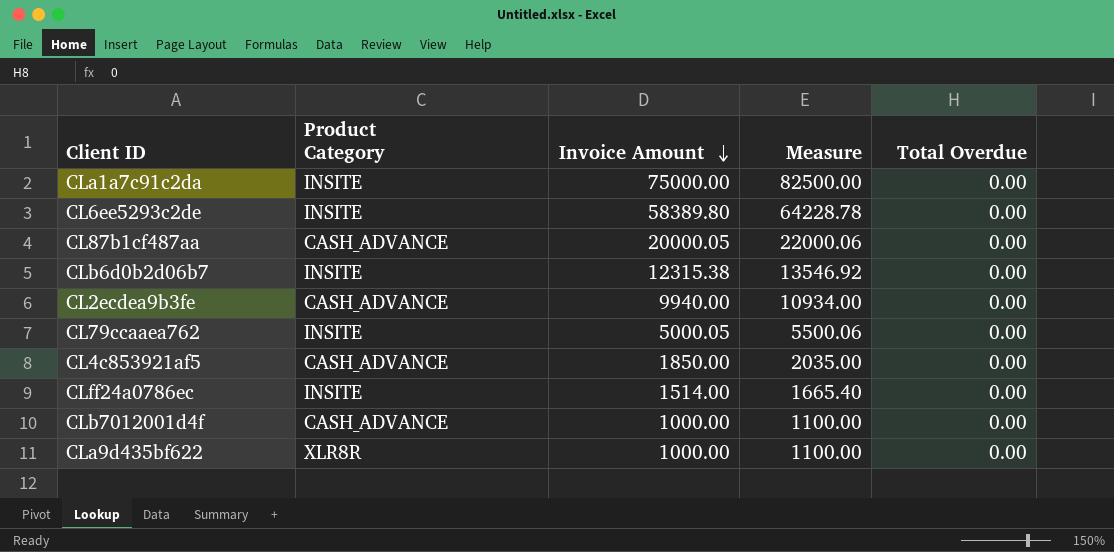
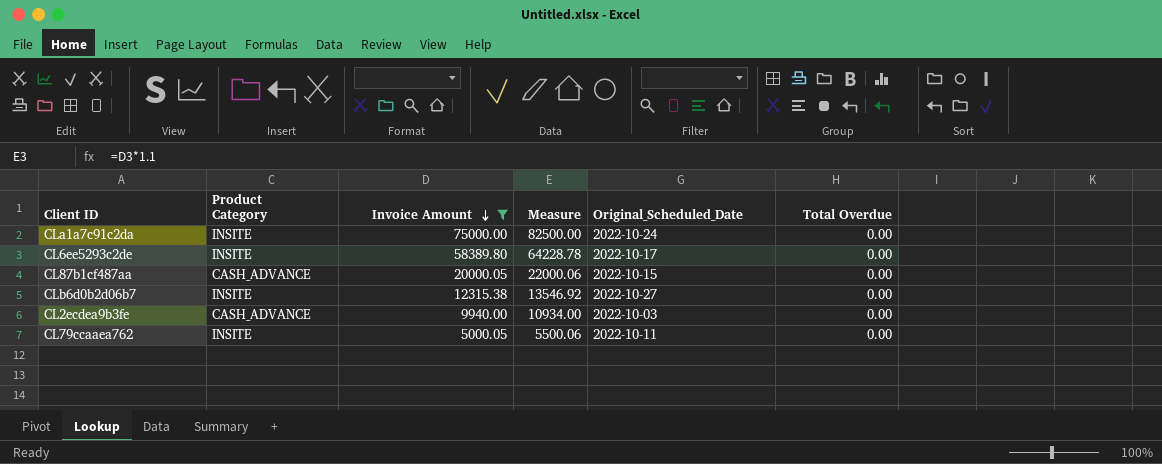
filter: none -> Invoice Amount >= 5000.05
column Original_Scheduled_Date | position: none -> 5

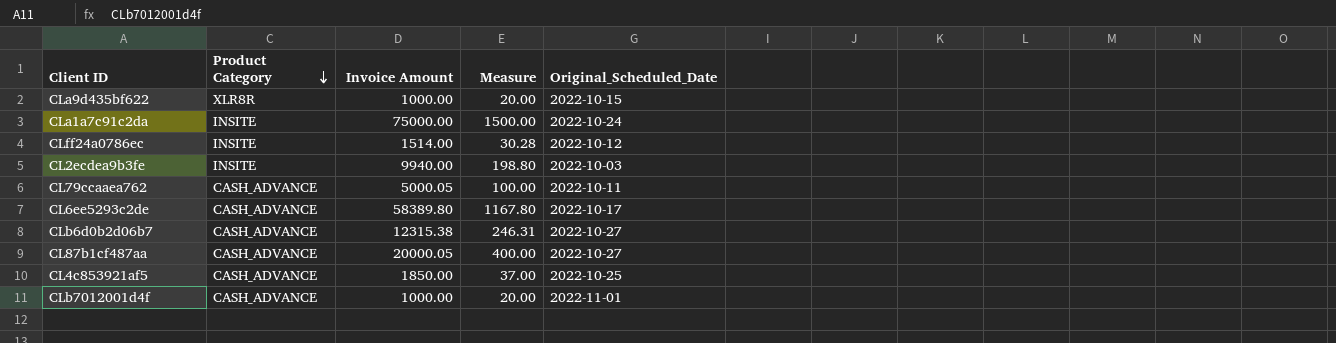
filter: Invoice Amount >= 5000.05 -> none
row order: Invoice Amount descending -> Product Category descending
column Total Overdue | position: 6 -> none
column Measure | formula: [Invoice Amount] * 1.1 -> [Invoice Amount] * 0.02
CL2ecdea9b3fe | Product Category: CASH_ADVANCE -> INSITE
CL79ccaaea762 | Product Category: INSITE -> CASH_ADVANCE
CL6ee5293c2de | Product Category: INSITE -> CASH_ADVANCE
CLb6d0b2d06b7 | Product Category: INSITE -> CASH_ADVANCE
CL87b1cf487aa | Original_Scheduled_Date: 2022-10-15 -> 2022-10-27

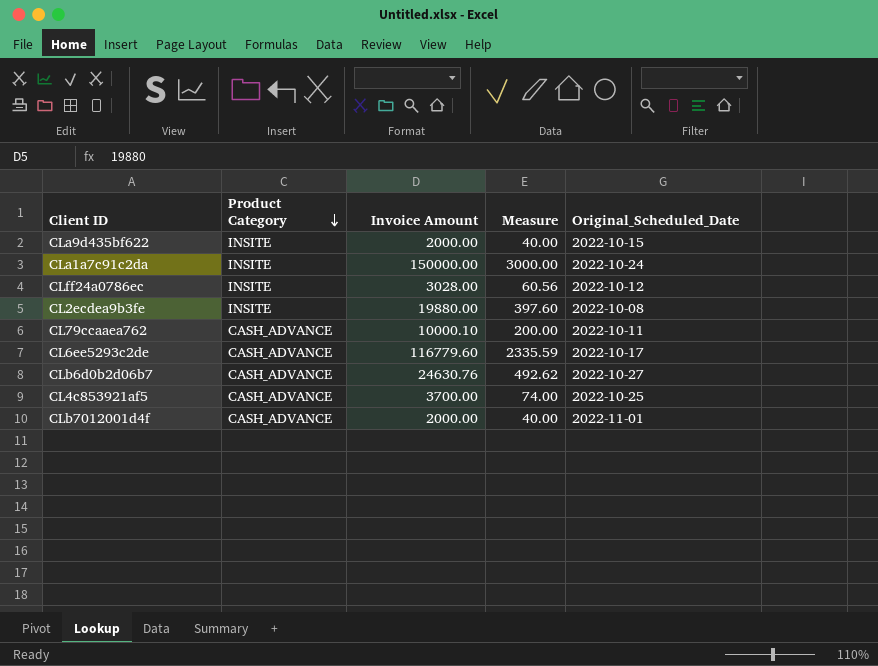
row CL87b1cf487aa: CASH_ADVANCE | 20000.05 | 400.00 | 2022-10-27 -> none
CLa9d435bf622 | Product Category: XLR8R -> INSITE
CLa9d435bf622 | Invoice Amount: 1000.00 -> 2000.00
CLa9d435bf622 | Measure: 20.00 -> 40.00
CLa1a7c91c2da | Invoice Amount: 75000.00 -> 150000.00
CLa1a7c91c2da | Measure: 1500.00 -> 3000.00
CLff24a0786ec | Invoice Amount: 1514.00 -> 3028.00
CLff24a0786ec | Measure: 30.28 -> 60.56
CL2ecdea9b3fe | Invoice Amount: 9940.00 -> 19880.00
CL2ecdea9b3fe | Measure: 198.80 -> 397.60
CL2ecdea9b3fe | Original_Scheduled_Date: 2022-10-03 -> 2022-10-08
CL79ccaaea762 | Invoice Amount: 5000.05 -> 10000.10
CL79ccaaea762 | Measure: 100.00 -> 200.00
CL6ee5293c2de | Invoice Amount: 58389.80 -> 116779.60
CL6ee5293c2de | Measure: 1167.80 -> 2335.59
CLb6d0b2d06b7 | Invoice Amount: 12315.38 -> 24630.76
CLb6d0b2d06b7 | Measure: 246.31 -> 492.62
CL4c853921af5 | Invoice Amount: 1850.00 -> 3700.00
CL4c853921af5 | Measure: 37.00 -> 74.00
CLb7012001d4f | Invoice Amount: 1000.00 -> 2000.00
CLb7012001d4f | Measure: 20.00 -> 40.00

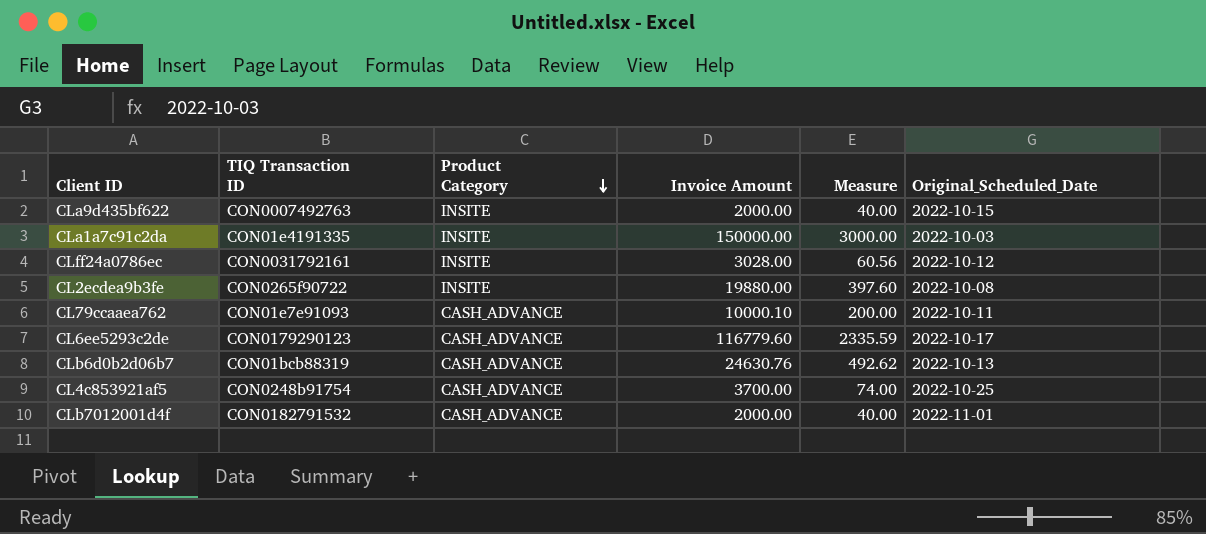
column TIQ Transaction ID | position: none -> 2
CLa1a7c91c2da | Original_Scheduled_Date: 2022-10-24 -> 2022-10-03
CLb6d0b2d06b7 | Original_Scheduled_Date: 2022-10-27 -> 2022-10-13

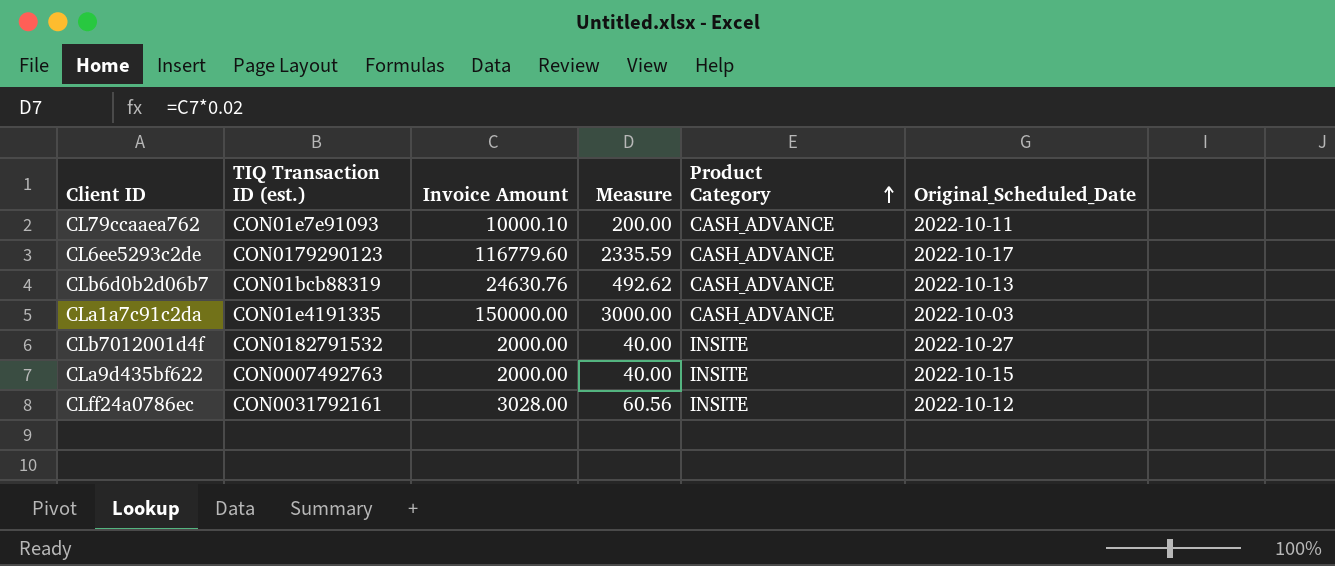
row order: Product Category descending -> Product Category ascending
column name: TIQ Transaction ID -> TIQ Transaction ID (est.)
column Product Category | position: 3 -> 5
row CL2ecdea9b3fe: CON0265f90722 | INSITE | 19880.00 | 397.60 | 2022-10-08 -> none
row CL4c853921af5: CON0248b91754 | CASH_ADVANCE | 3700.00 | 74.00 | 2022-10-25 -> none
CLa1a7c91c2da | Product Category: INSITE -> CASH_ADVANCE
CLb7012001d4f | Product Category: CASH_ADVANCE -> INSITE
CLb7012001d4f | Original_Scheduled_Date: 2022-11-01 -> 2022-10-27

